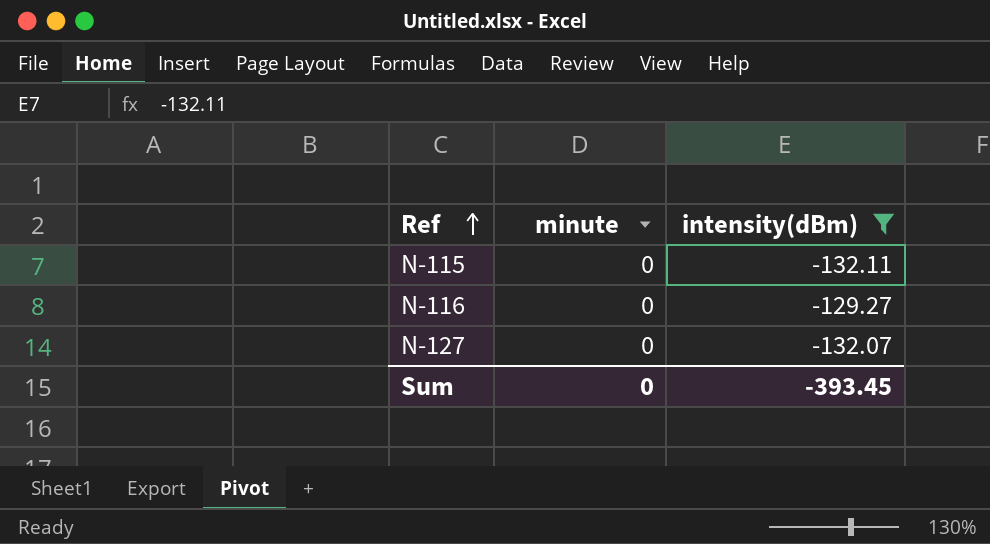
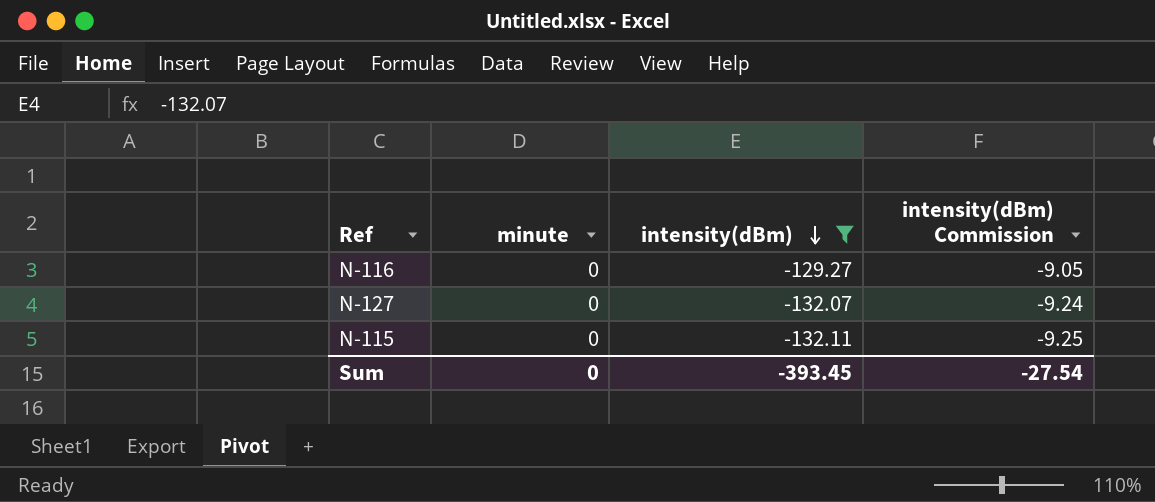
row order: Ref ascending -> intensity(dBm) descending
column intensity(dBm) Commission | formula: none -> [intensity(dBm)] * 0.07

